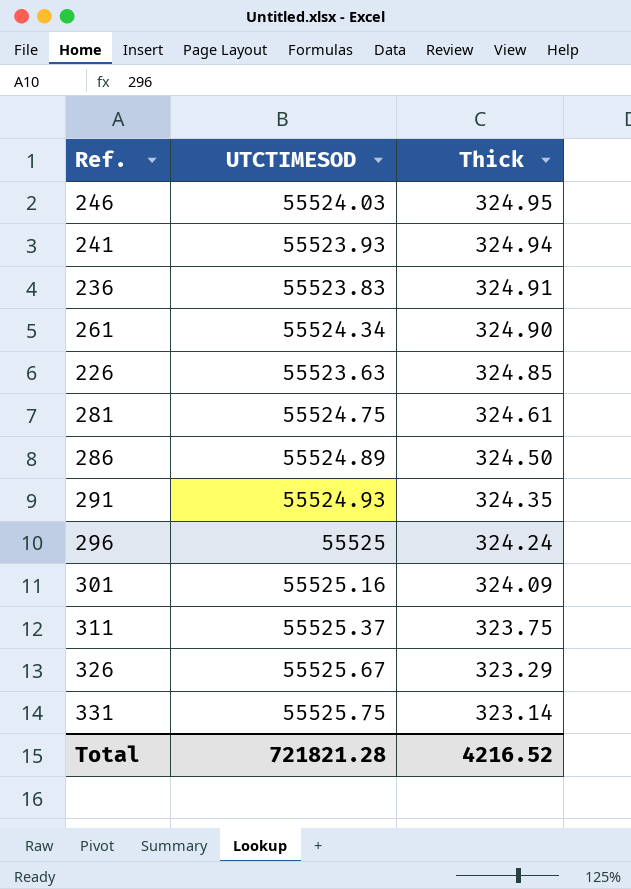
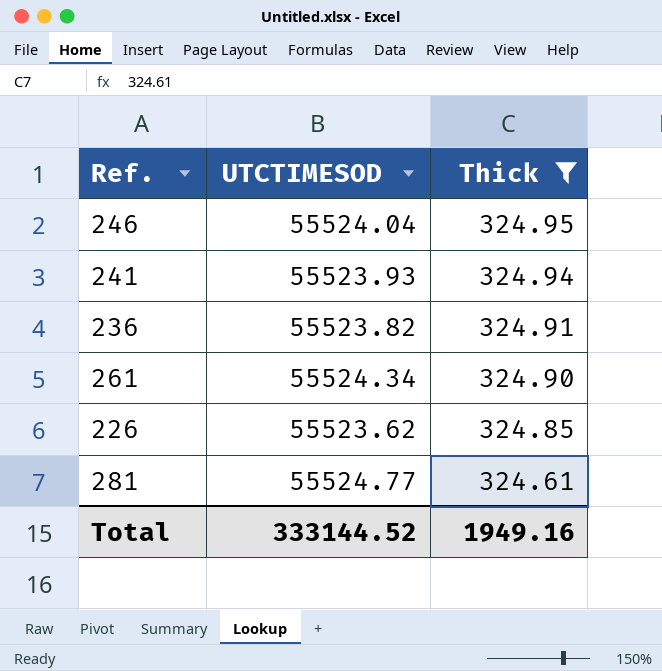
filter: none -> Thick >= 324.61
246 | UTCTIMESOD: 55524.03 -> 55524.04
236 | UTCTIMESOD: 55523.83 -> 55523.82
226 | UTCTIMESOD: 55523.63 -> 55523.62
281 | UTCTIMESOD: 55524.75 -> 55524.77
Total | UTCTIMESOD: 721821.28 -> 333144.52
Total | Thick: 4216.52 -> 1949.16

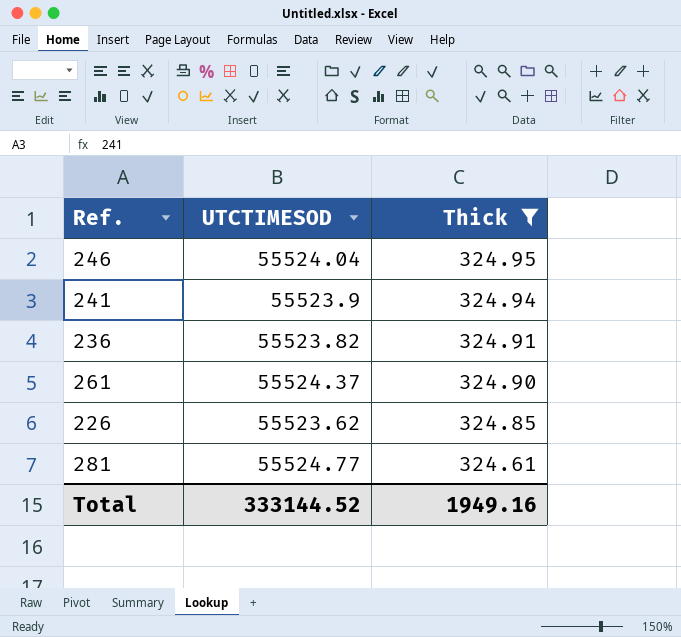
241 | UTCTIMESOD: 55523.93 -> 55523.9
261 | UTCTIMESOD: 55524.34 -> 55524.37

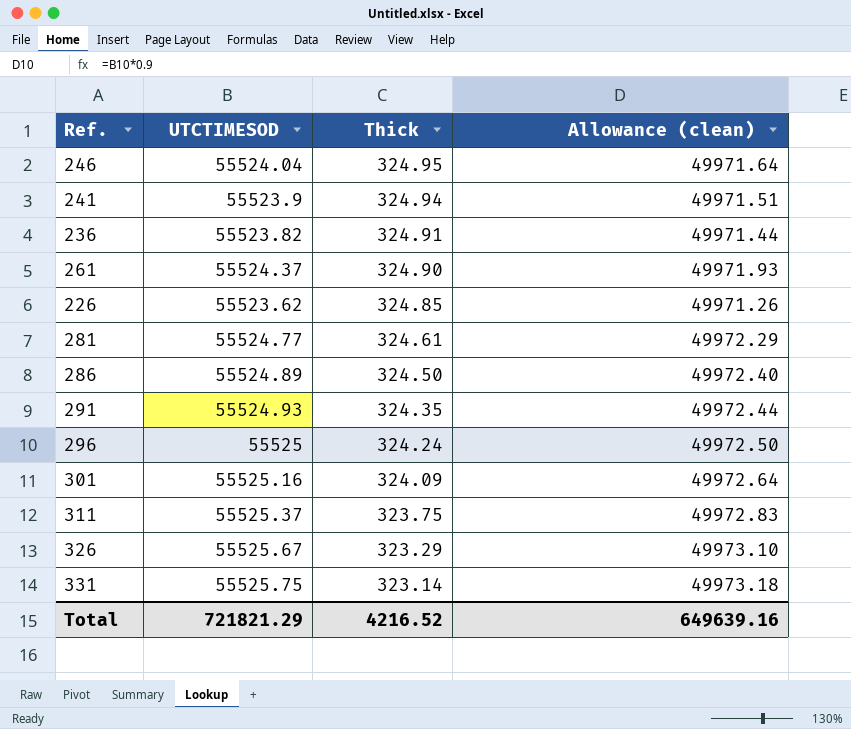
filter: Thick >= 324.61 -> none
column Allowance (clean) | formula: none -> [UTCTIMESOD] * 0.9
Total | UTCTIMESOD: 333144.52 -> 721821.29
Total | Thick: 1949.16 -> 4216.52

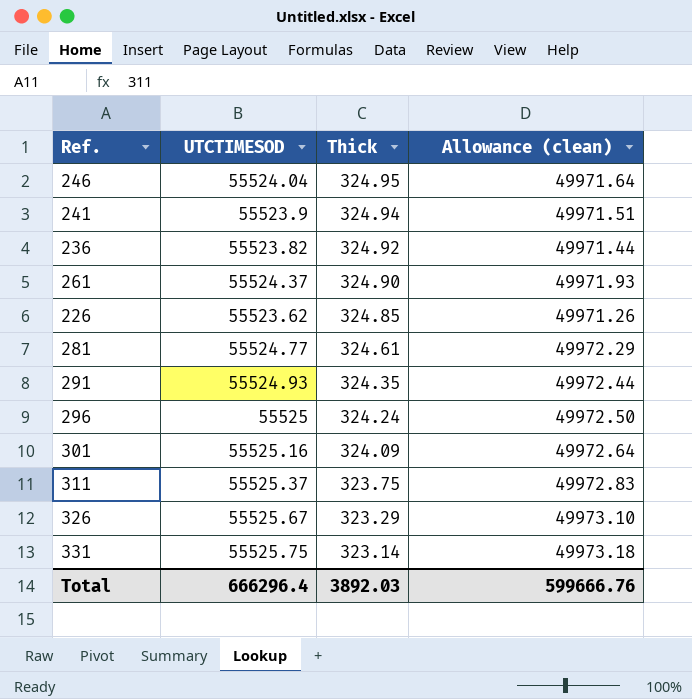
row 286: 55524.89 | 324.50 | 49972.40 -> none
236 | Thick: 324.91 -> 324.92
Total | UTCTIMESOD: 721821.29 -> 666296.4
Total | Thick: 4216.52 -> 3892.03
Total | Allowance (clean): 649639.16 -> 599666.76

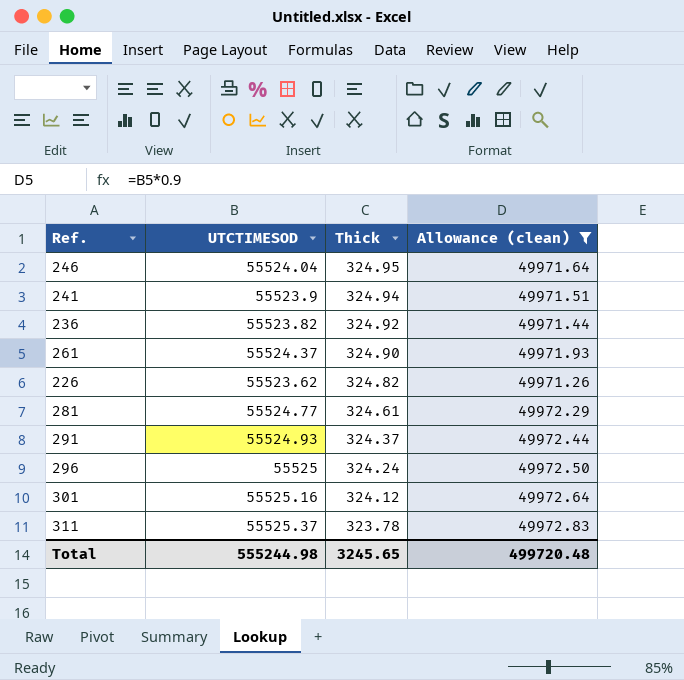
filter: none -> Allowance (clean) <= 49972.83
226 | Thick: 324.85 -> 324.82
291 | Thick: 324.35 -> 324.37
301 | Thick: 324.09 -> 324.12
311 | Thick: 323.75 -> 323.78
Total | UTCTIMESOD: 666296.4 -> 555244.98
Total | Thick: 3892.03 -> 3245.65
Total | Allowance (clean): 599666.76 -> 499720.48

